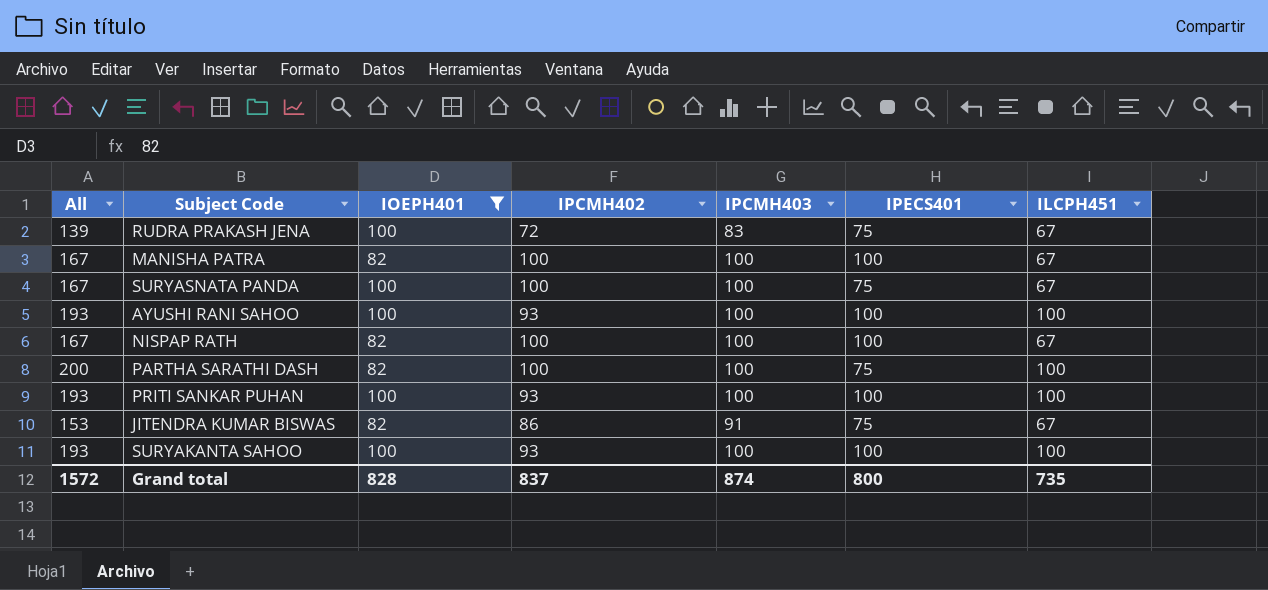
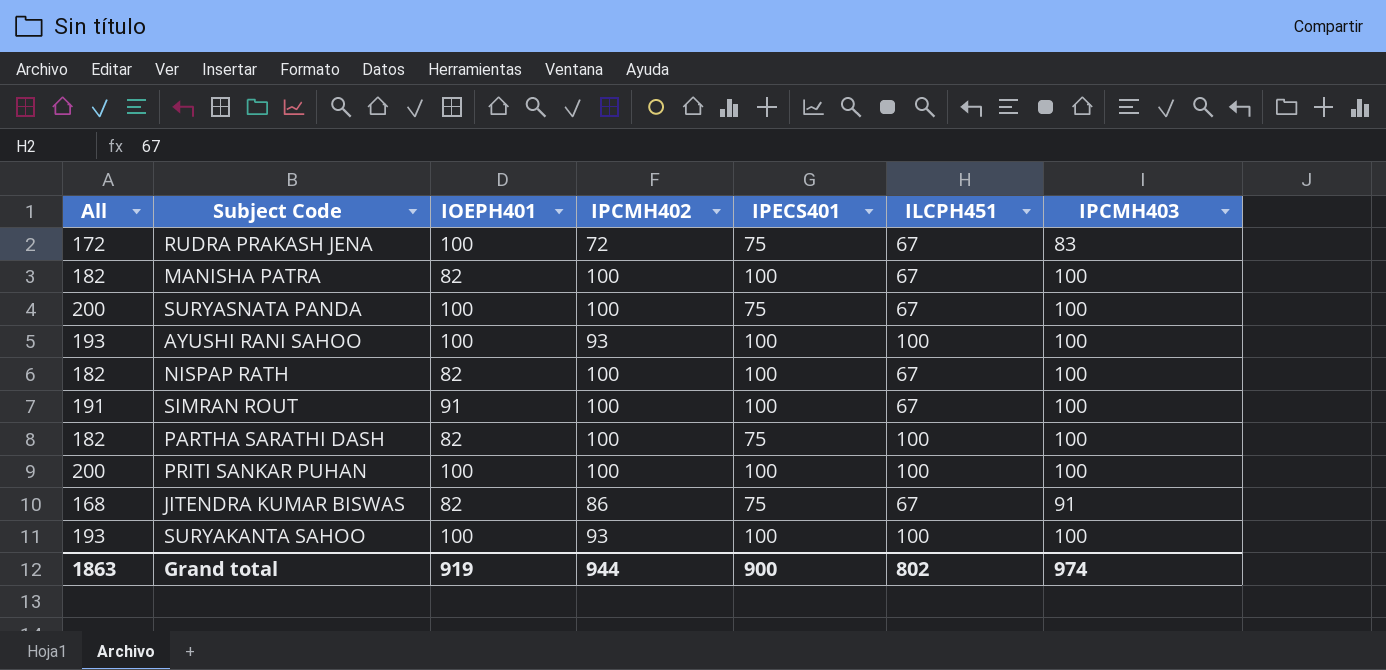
filter: IOEPH401 != 91 -> none
column All | formula: [IPCMH402] + [ILCPH451] -> [IOEPH401] + [IPCMH402]
column IPCMH403 | position: 5 -> 7
PRITI SANKAR PUHAN | IPCMH402: 93 -> 100
Grand total | All: 1572 -> 1863
Grand total | IOEPH401: 828 -> 919
Grand total | IPCMH402: 837 -> 944
Grand total | IPECS401: 800 -> 900
Grand total | ILCPH451: 735 -> 802
Grand total | IPCMH403: 874 -> 974

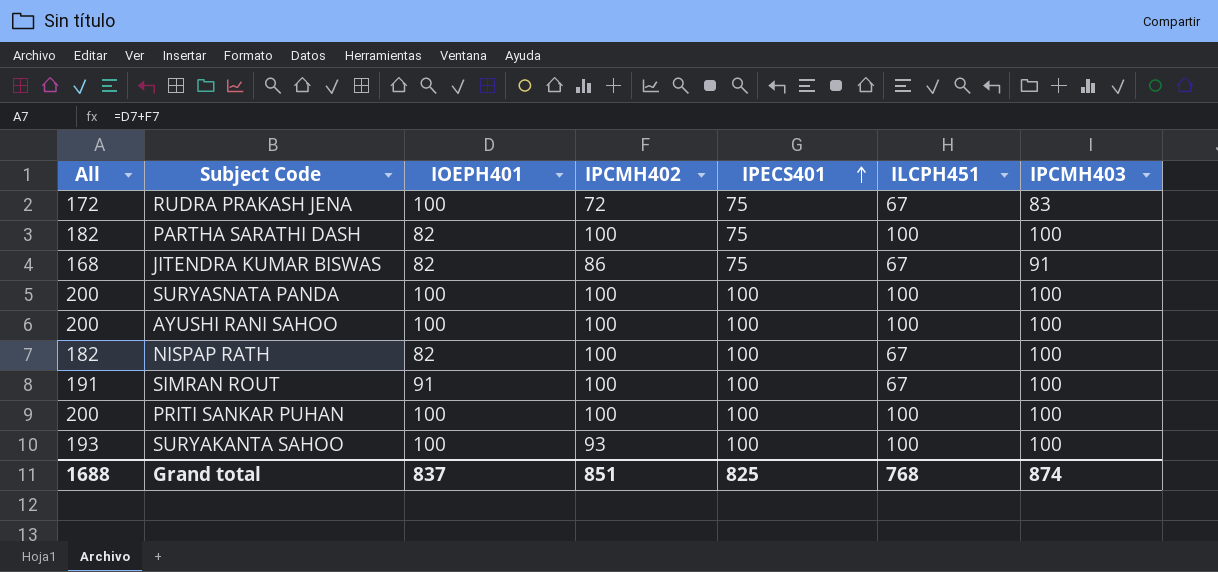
row order: none -> IPECS401 ascending
row MANISHA PATRA: 182 | 82 | 100 | 100 | 67 | 100 -> none
SURYASNATA PANDA | IPECS401: 75 -> 100
SURYASNATA PANDA | ILCPH451: 67 -> 100
AYUSHI RANI SAHOO | All: 193 -> 200
AYUSHI RANI SAHOO | IPCMH402: 93 -> 100
Grand total | All: 1863 -> 1688
Grand total | IOEPH401: 919 -> 837
Grand total | IPCMH402: 944 -> 851
Grand total | IPECS401: 900 -> 825
Grand total | ILCPH451: 802 -> 768
Grand total | IPCMH403: 974 -> 874

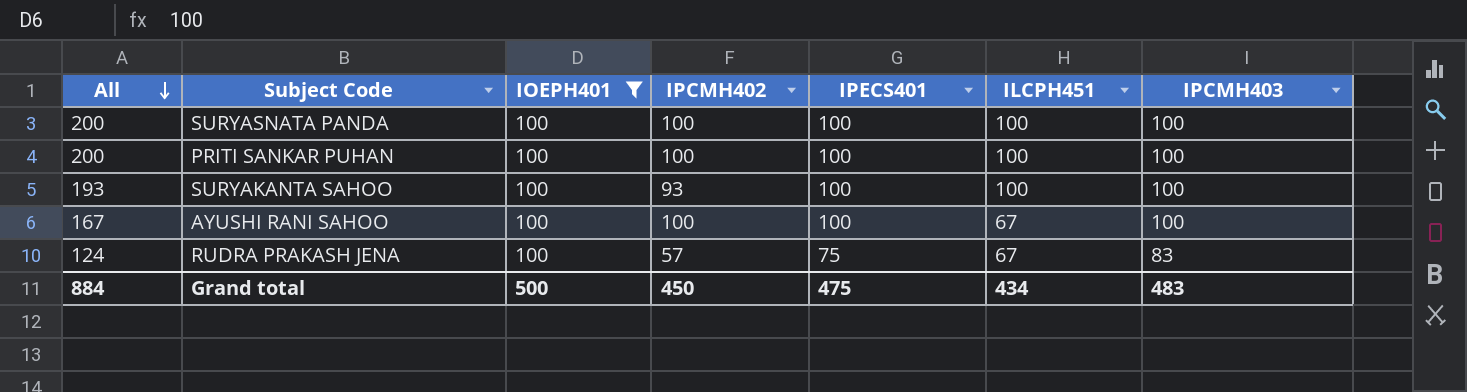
filter: none -> IOEPH401 = 100
row order: IPECS401 ascending -> All descending
column All | formula: [IOEPH401] + [IPCMH402] -> [IPCMH402] + [ILCPH451]
AYUSHI RANI SAHOO | ILCPH451: 100 -> 67
RUDRA PRAKASH JENA | IPCMH402: 72 -> 57
Grand total | All: 1688 -> 884
Grand total | IOEPH401: 837 -> 500
Grand total | IPCMH402: 851 -> 450
Grand total | IPECS401: 825 -> 475
Grand total | ILCPH451: 768 -> 434
Grand total | IPCMH403: 874 -> 483

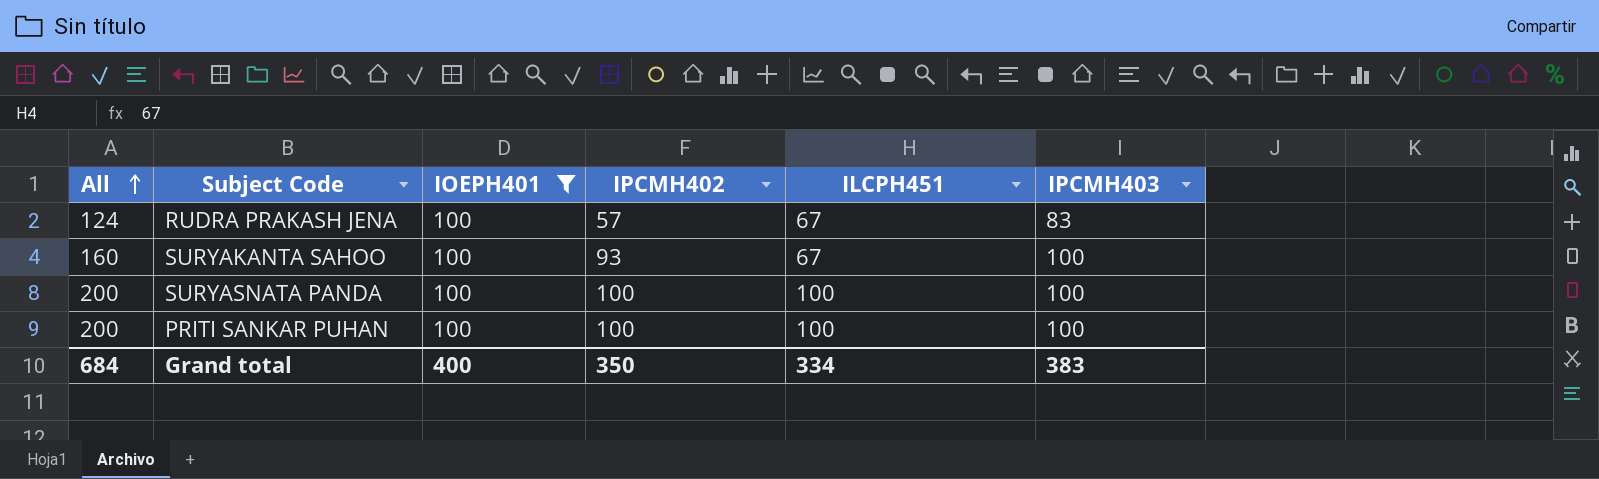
row order: All descending -> All ascending
column IPECS401 | position: 5 -> none
row AYUSHI RANI SAHOO: 167 | 100 | 100 | 100 | 67 | 100 -> none
SURYAKANTA SAHOO | All: 193 -> 160
SURYAKANTA SAHOO | ILCPH451: 100 -> 67
Grand total | All: 884 -> 684
Grand total | IOEPH401: 500 -> 400
Grand total | IPCMH402: 450 -> 350
Grand total | ILCPH451: 434 -> 334
Grand total | IPCMH403: 483 -> 383

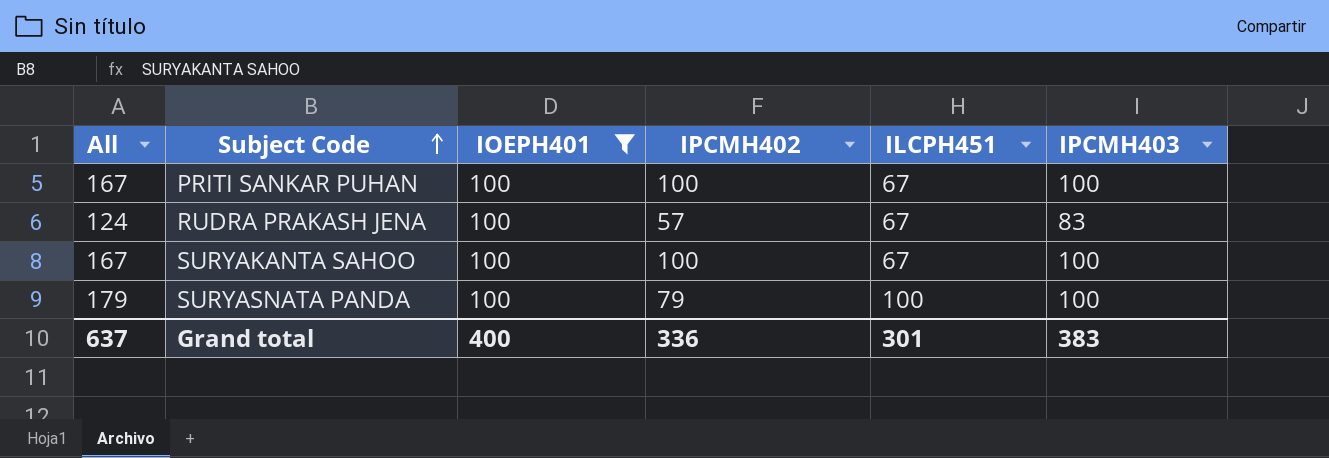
row order: All ascending -> Subject Code ascending
PRITI SANKAR PUHAN | All: 200 -> 167
PRITI SANKAR PUHAN | ILCPH451: 100 -> 67
SURYAKANTA SAHOO | All: 160 -> 167
SURYAKANTA SAHOO | IPCMH402: 93 -> 100
SURYASNATA PANDA | All: 200 -> 179
SURYASNATA PANDA | IPCMH402: 100 -> 79
Grand total | All: 684 -> 637
Grand total | IPCMH402: 350 -> 336
Grand total | ILCPH451: 334 -> 301

